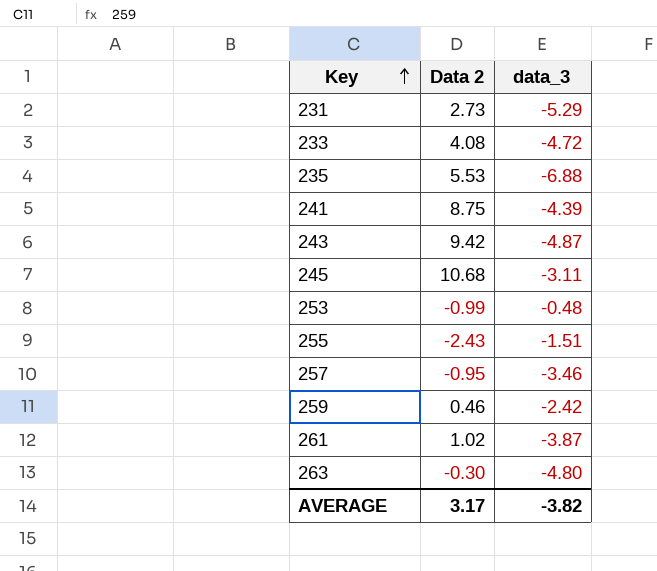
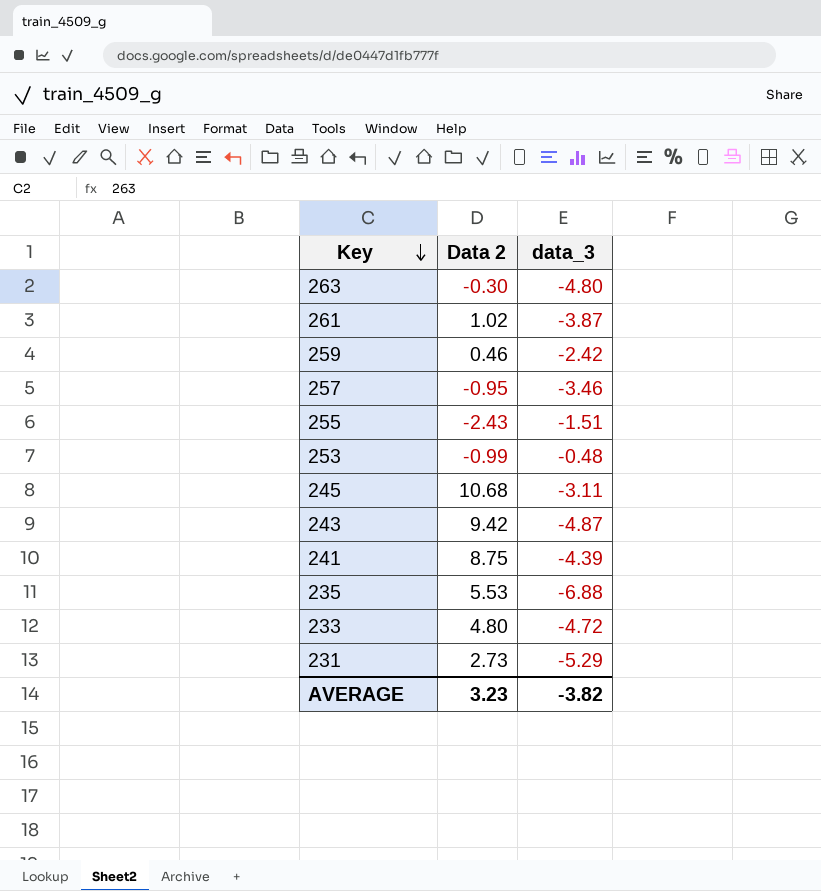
row order: Key ascending -> Key descending
233 | Data 2: 4.08 -> 4.80
AVERAGE | Data 2: 3.17 -> 3.23

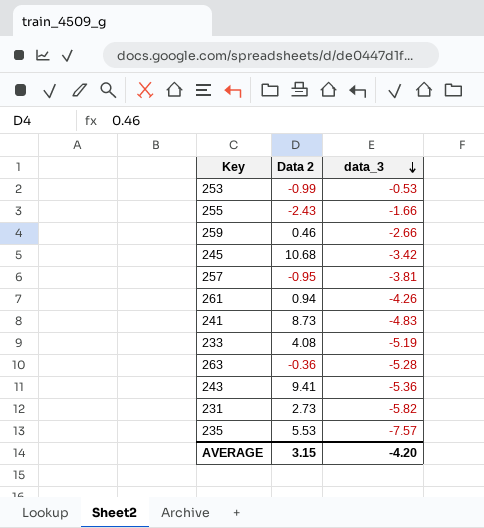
row order: Key descending -> data_3 descending
253 | data_3: -0.48 -> -0.53
255 | data_3: -1.51 -> -1.66
259 | data_3: -2.42 -> -2.66
245 | data_3: -3.11 -> -3.42
257 | data_3: -3.46 -> -3.81
261 | Data 2: 1.02 -> 0.94
261 | data_3: -3.87 -> -4.26
241 | Data 2: 8.75 -> 8.73
241 | data_3: -4.39 -> -4.83
233 | Data 2: 4.80 -> 4.08
233 | data_3: -4.72 -> -5.19
263 | Data 2: -0.30 -> -0.36
263 | data_3: -4.80 -> -5.28
243 | Data 2: 9.42 -> 9.41
243 | data_3: -4.87 -> -5.36
231 | data_3: -5.29 -> -5.82
235 | data_3: -6.88 -> -7.57
AVERAGE | Data 2: 3.23 -> 3.15
AVERAGE | data_3: -3.82 -> -4.20

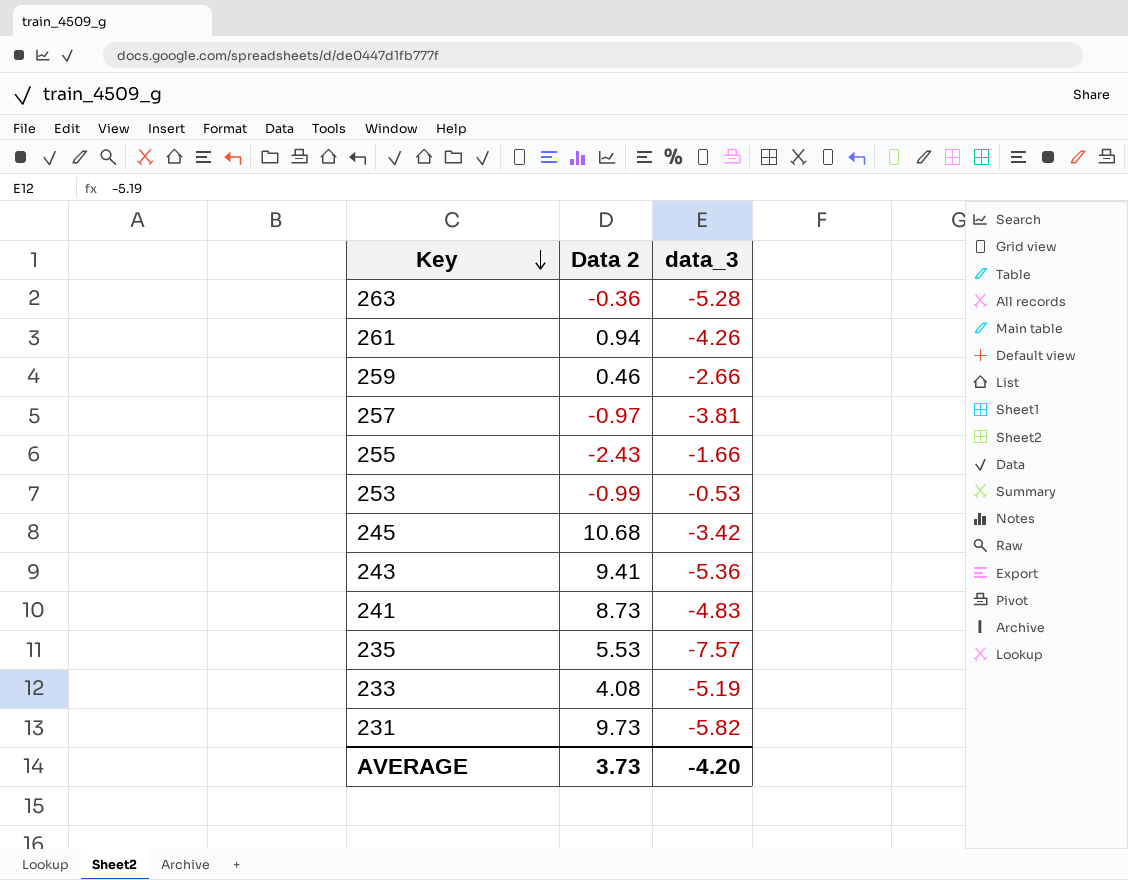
row order: data_3 descending -> Key descending
257 | Data 2: -0.95 -> -0.97
231 | Data 2: 2.73 -> 9.73
AVERAGE | Data 2: 3.15 -> 3.73

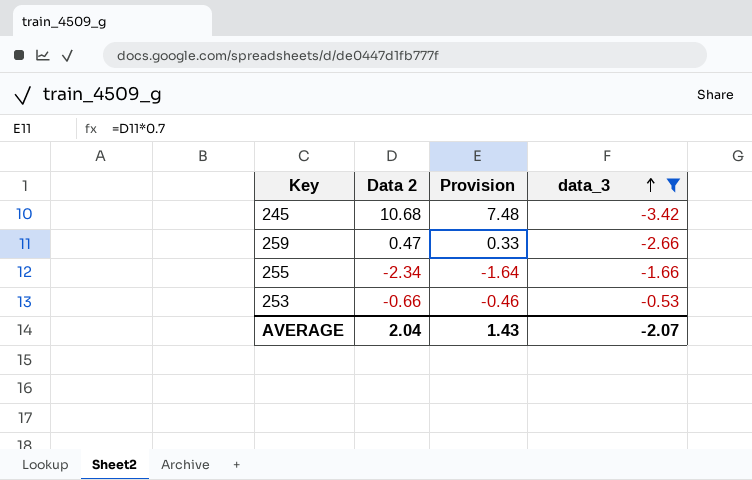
filter: none -> data_3 >= -3.42
row order: Key descending -> data_3 ascending
column Provision | formula: none -> [Data 2] * 0.7
259 | Data 2: 0.46 -> 0.47
255 | Data 2: -2.43 -> -2.34
253 | Data 2: -0.99 -> -0.66
AVERAGE | Data 2: 3.73 -> 2.04
AVERAGE | data_3: -4.20 -> -2.07

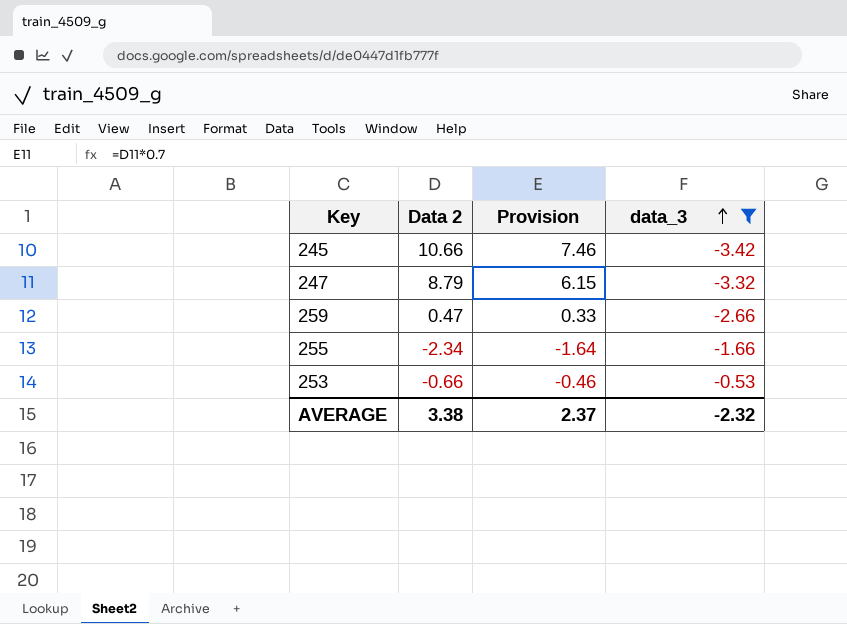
245 | Data 2: 10.68 -> 10.66
245 | Provision: 7.48 -> 7.46
row 247: none -> 8.79 | 6.15 | -3.32
AVERAGE | Data 2: 2.04 -> 3.38
AVERAGE | Provision: 1.43 -> 2.37
AVERAGE | data_3: -2.07 -> -2.32

